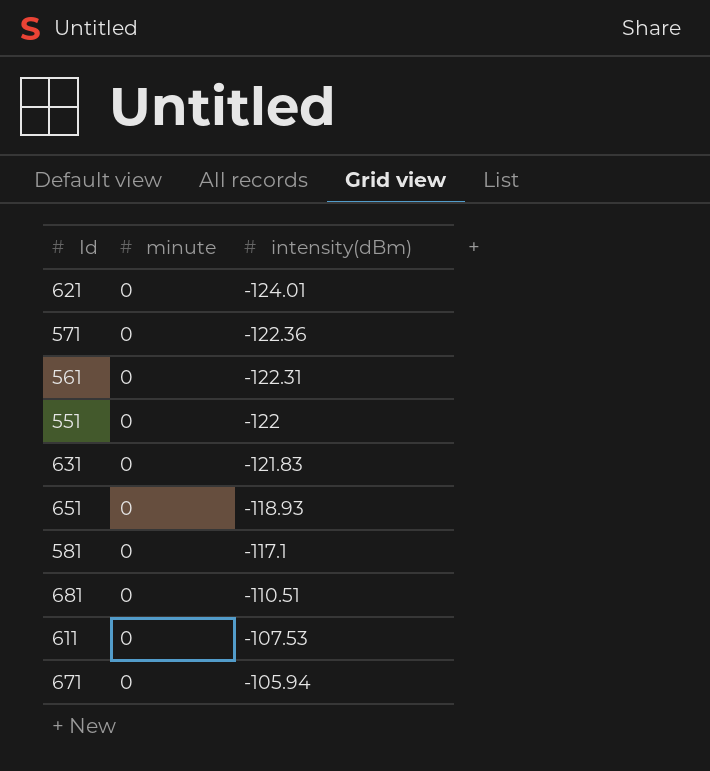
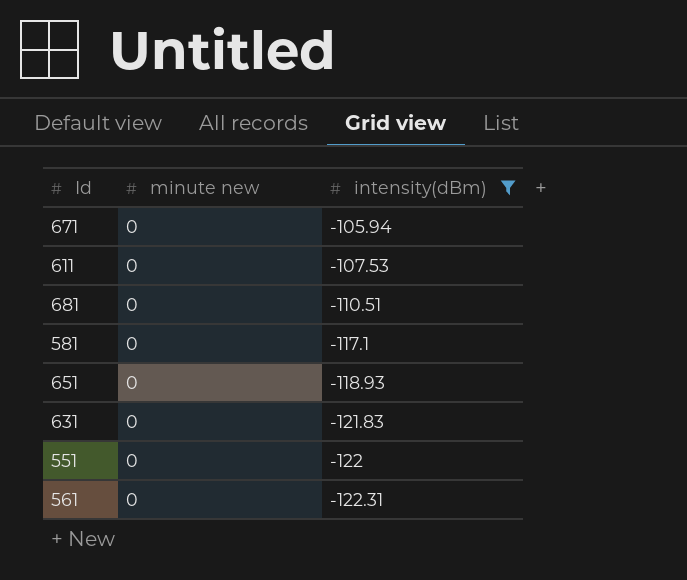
filter: none -> intensity(dBm) >= -122.31
row order: intensity(dBm) ascending -> intensity(dBm) descending
column name: minute -> minute new

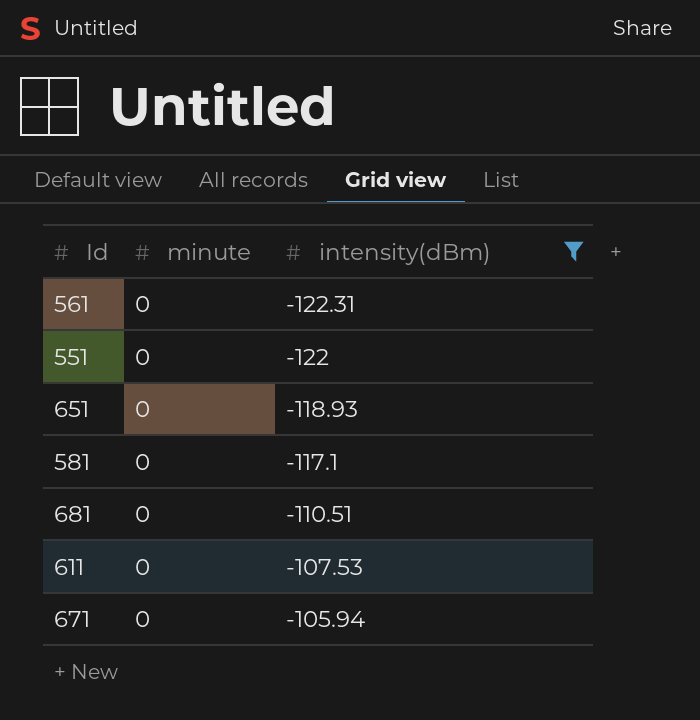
row order: intensity(dBm) descending -> intensity(dBm) ascending
column name: minute new -> minute
row 631: 0 | -121.83 -> none

